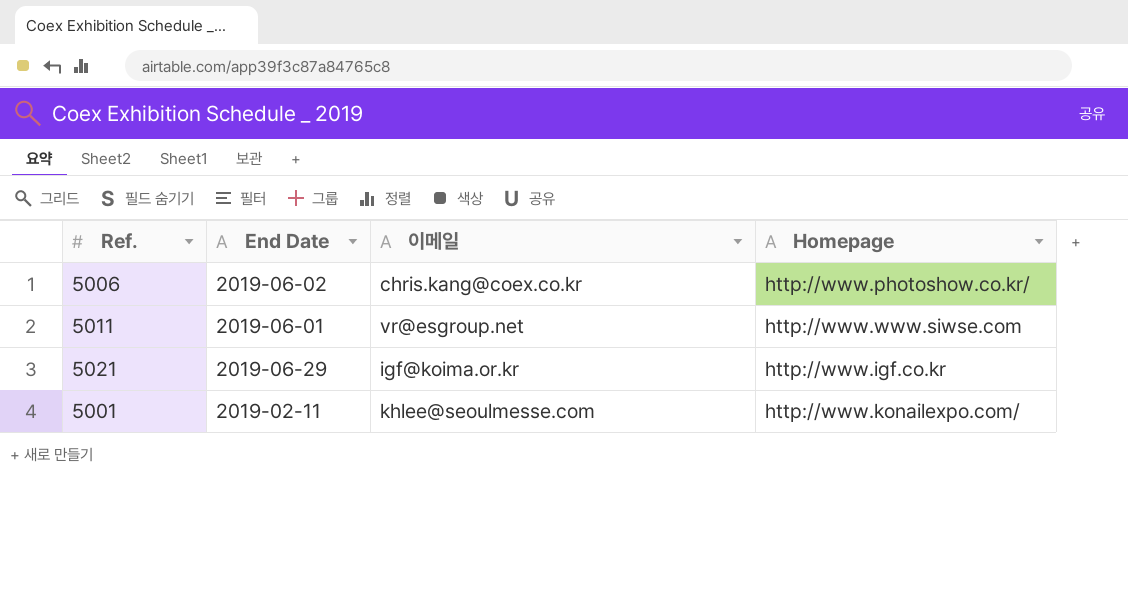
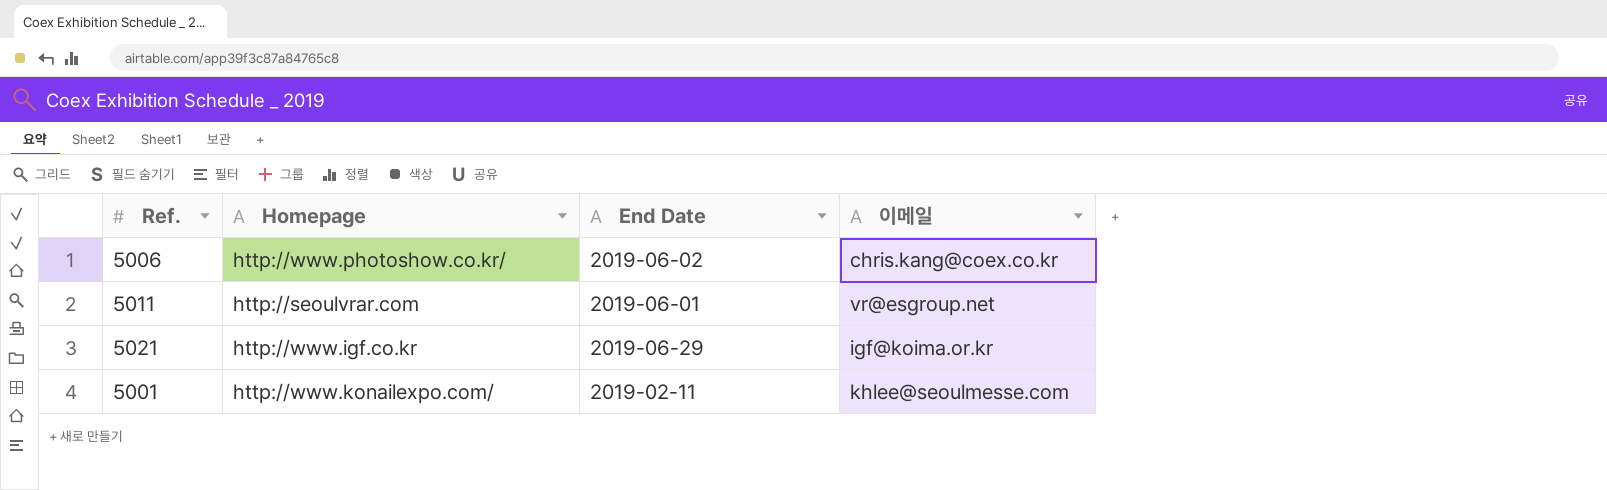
column Homepage | position: 4 -> 2
5011 | Homepage: http://www.www.siwse.com -> http://seoulvrar.com

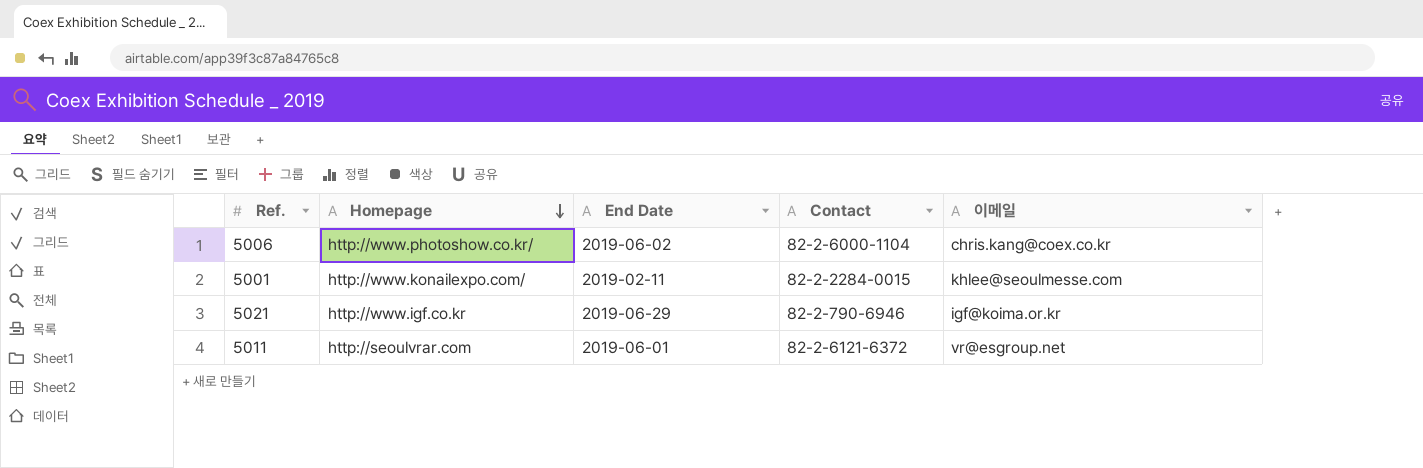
row order: none -> Homepage descending
column Contact | position: none -> 4

